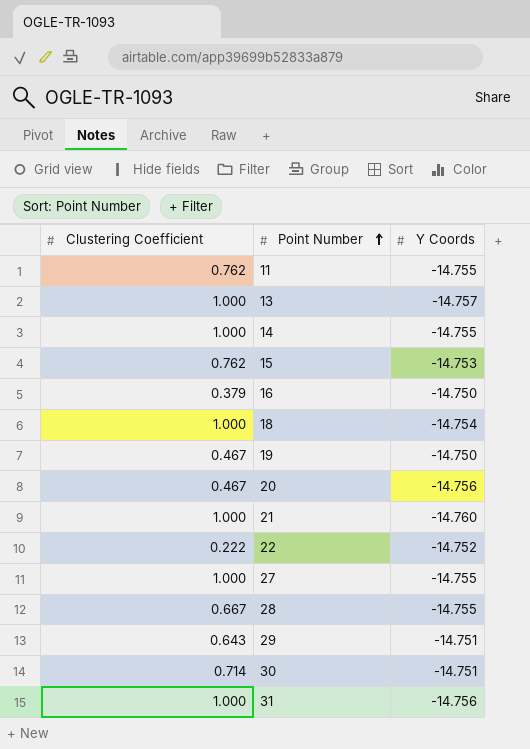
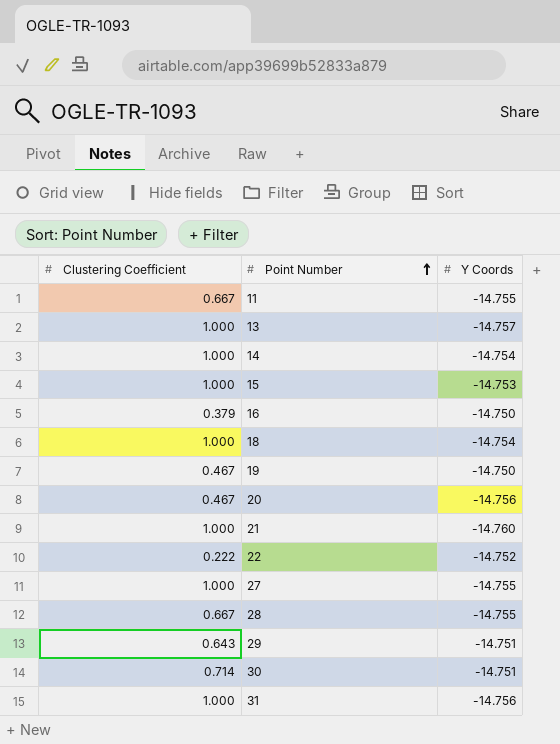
11 | Clustering Coefficient: 0.762 -> 0.667
14 | Y Coords: -14.755 -> -14.754
15 | Clustering Coefficient: 0.762 -> 1.000

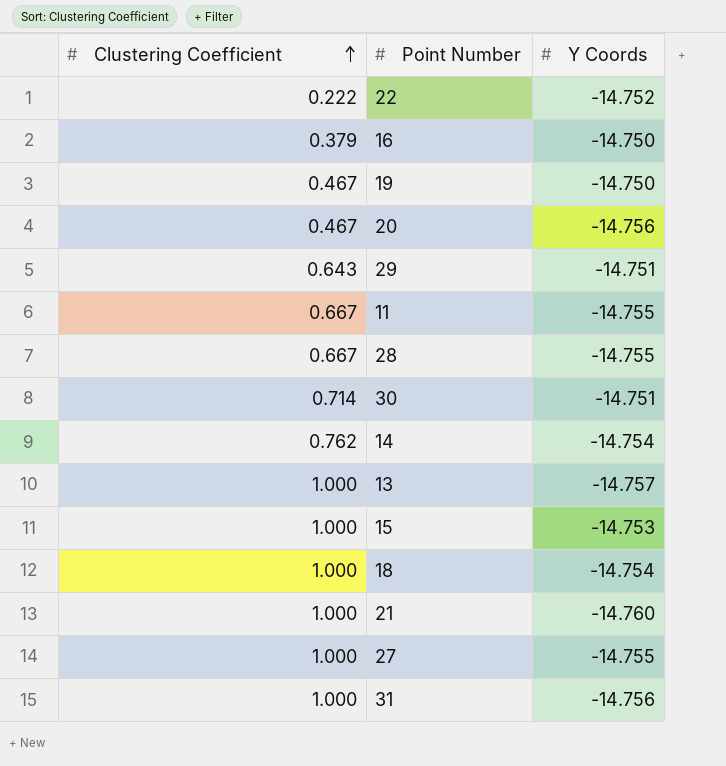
row order: Point Number ascending -> Clustering Coefficient ascending
14 | Clustering Coefficient: 1.000 -> 0.762

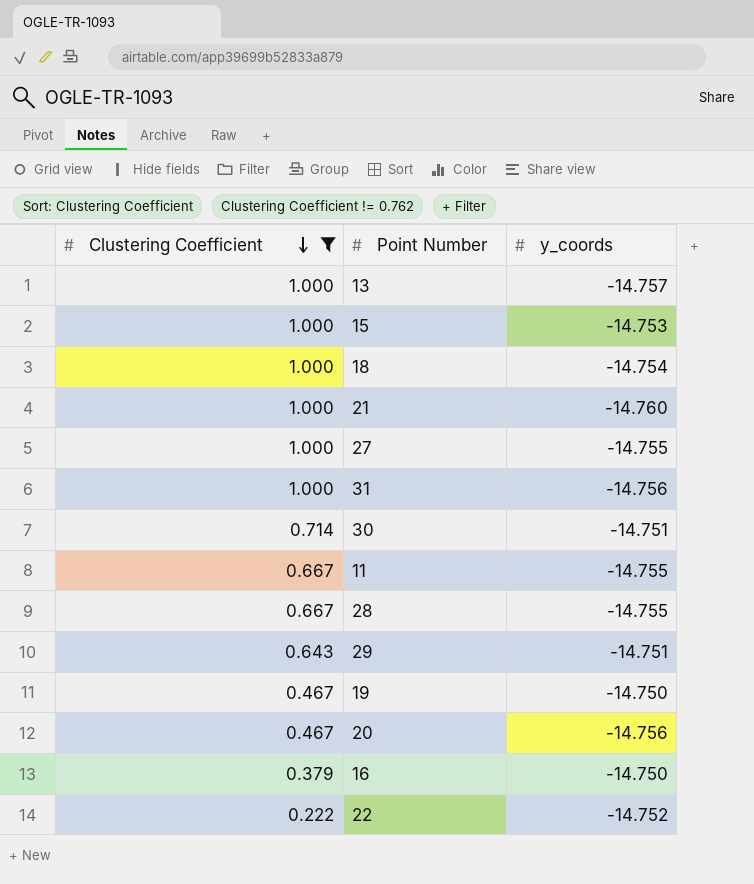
filter: none -> Clustering Coefficient != 0.762
row order: Clustering Coefficient ascending -> Clustering Coefficient descending
column name: Y Coords -> y_coords

